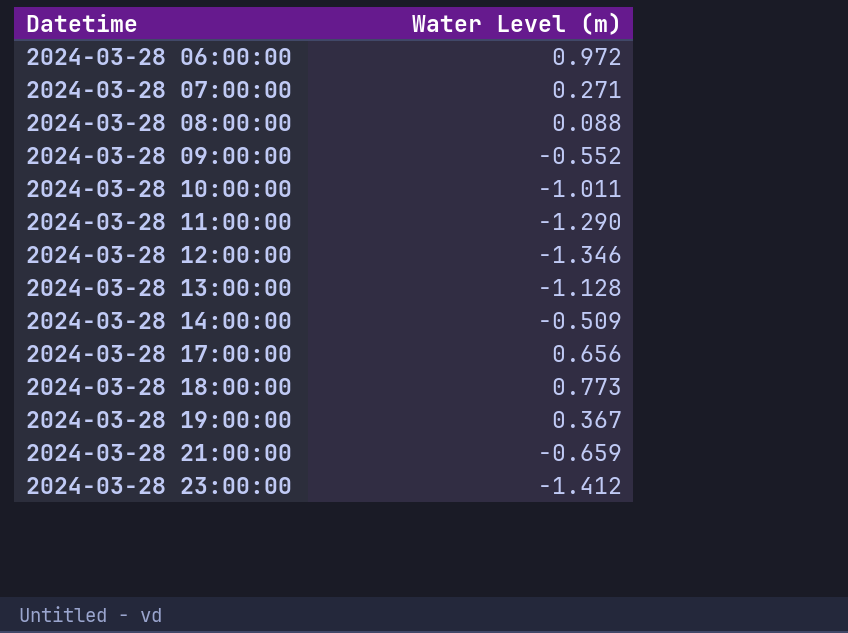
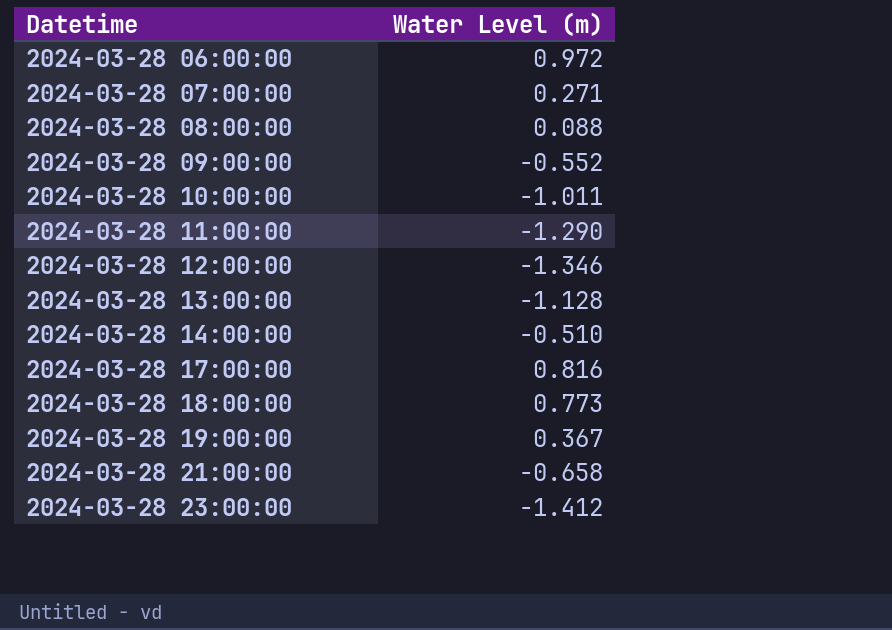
2024-03-28 14:00:00 | Water Level (m): -0.509 -> -0.510
2024-03-28 17:00:00 | Water Level (m): 0.656 -> 0.816
2024-03-28 21:00:00 | Water Level (m): -0.659 -> -0.658

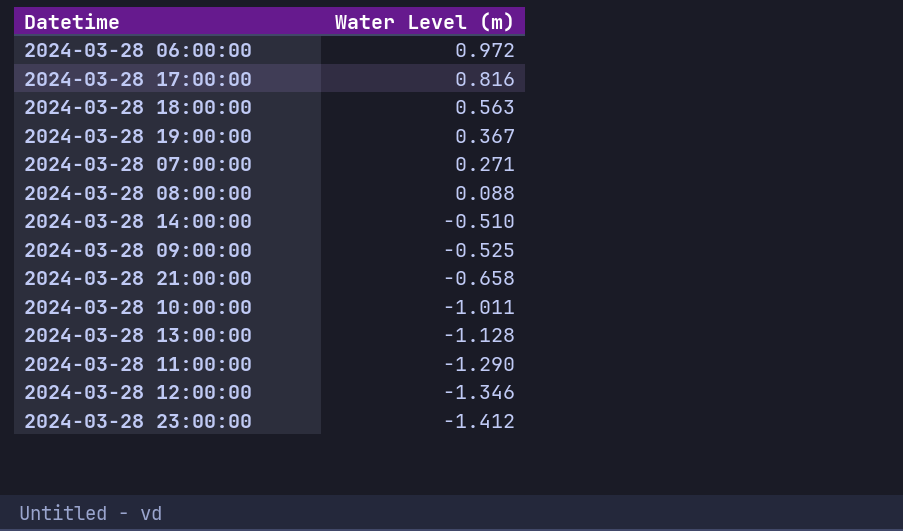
row order: Datetime ascending -> Water Level (m) descending
2024-03-28 18:00:00 | Water Level (m): 0.773 -> 0.563
2024-03-28 09:00:00 | Water Level (m): -0.552 -> -0.525

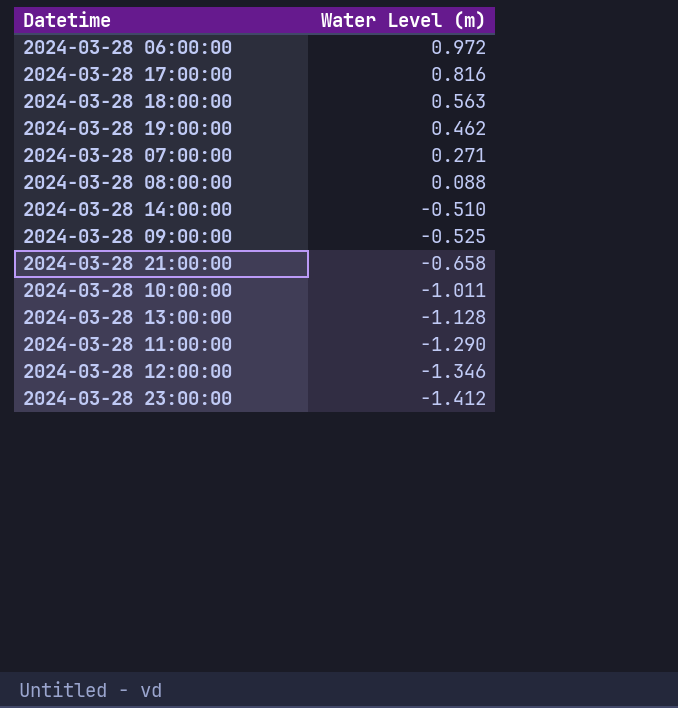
2024-03-28 19:00:00 | Water Level (m): 0.367 -> 0.462

